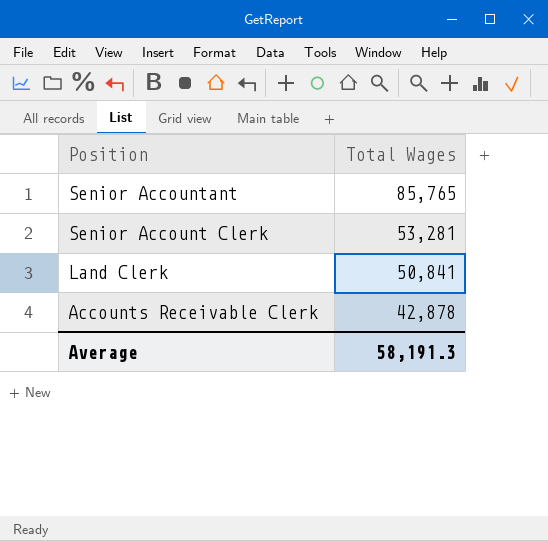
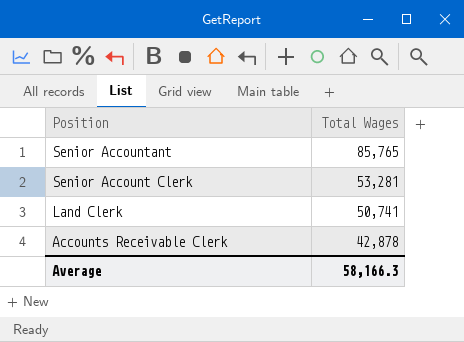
Land Clerk | Total Wages: 50,841 -> 50,741
Average | Total Wages: 58,191.3 -> 58,166.3

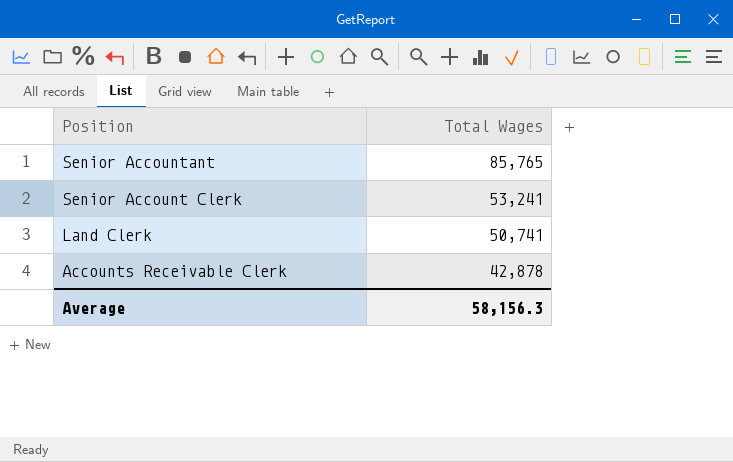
Senior Account Clerk | Total Wages: 53,281 -> 53,241
Average | Total Wages: 58,166.3 -> 58,156.3

